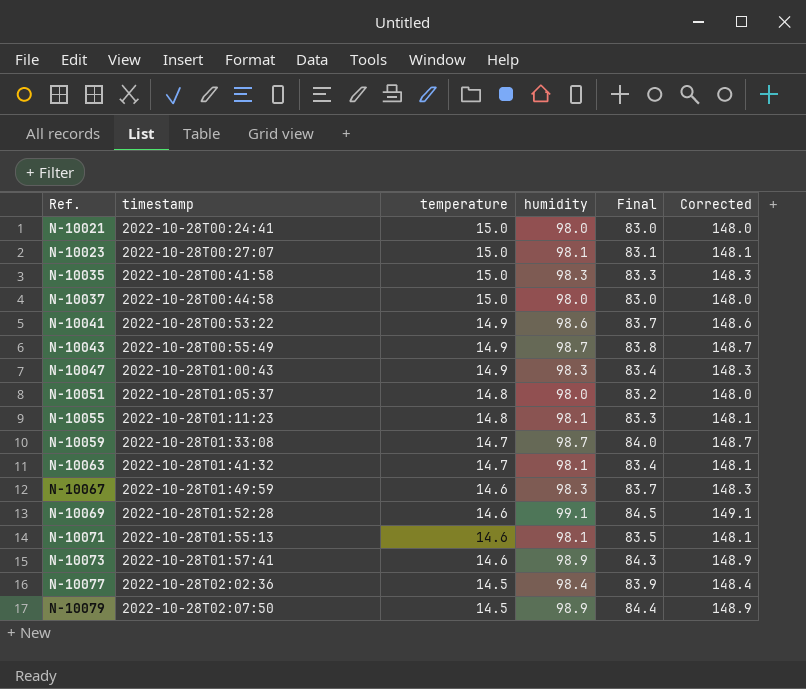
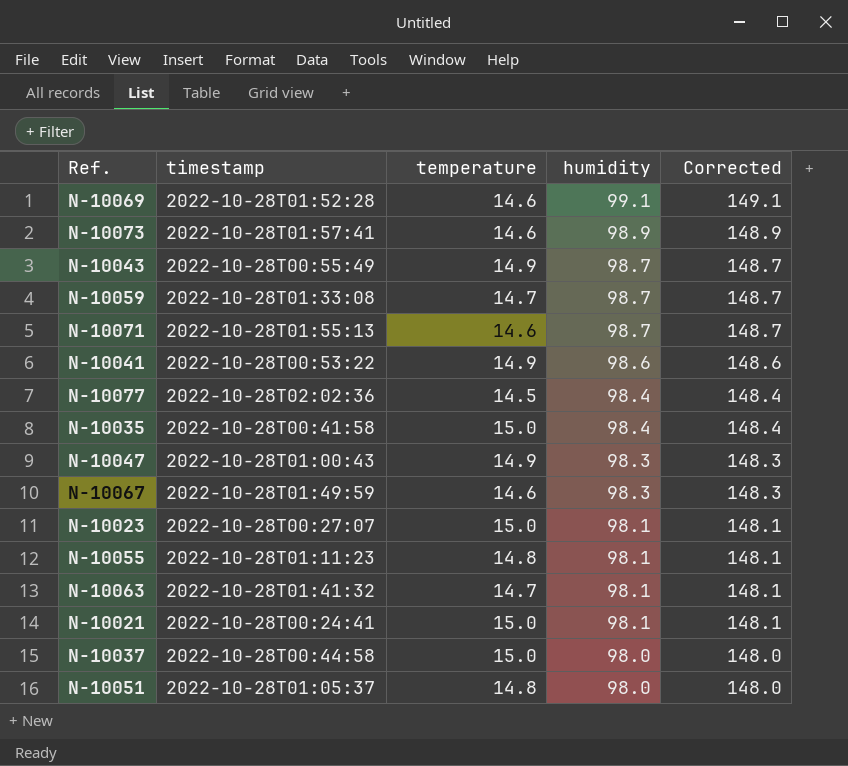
row order: Ref. ascending -> humidity descending
column Final | formula: [humidity] - [temperature] -> none
row N-10079: 2022-10-28T02:07:50 | 14.5 | 98.9 | 84.4 | 148.9 -> none
N-10071 | humidity: 98.1 -> 98.7
N-10071 | Corrected: 148.1 -> 148.7
N-10035 | humidity: 98.3 -> 98.4
N-10035 | Corrected: 148.3 -> 148.4
N-10021 | humidity: 98.0 -> 98.1
N-10021 | Corrected: 148.0 -> 148.1

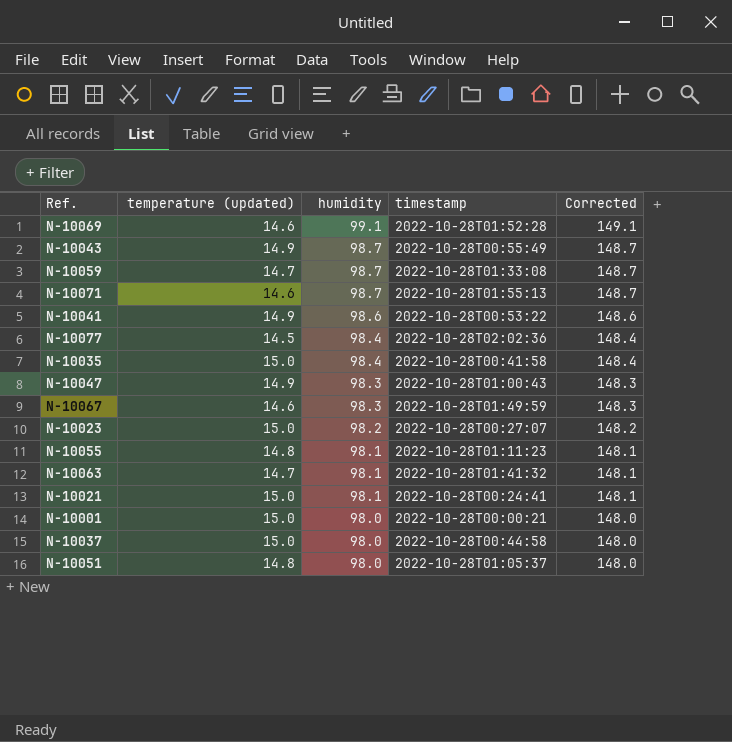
column name: temperature -> temperature (updated)
column timestamp | position: 2 -> 4
row N-10073: 2022-10-28T01:57:41 | 14.6 | 98.9 | 148.9 -> none
N-10023 | humidity: 98.1 -> 98.2
N-10023 | Corrected: 148.1 -> 148.2
row N-10001: none -> 15.0 | 98.0 | 2022-10-28T00:00:21 | 148.0

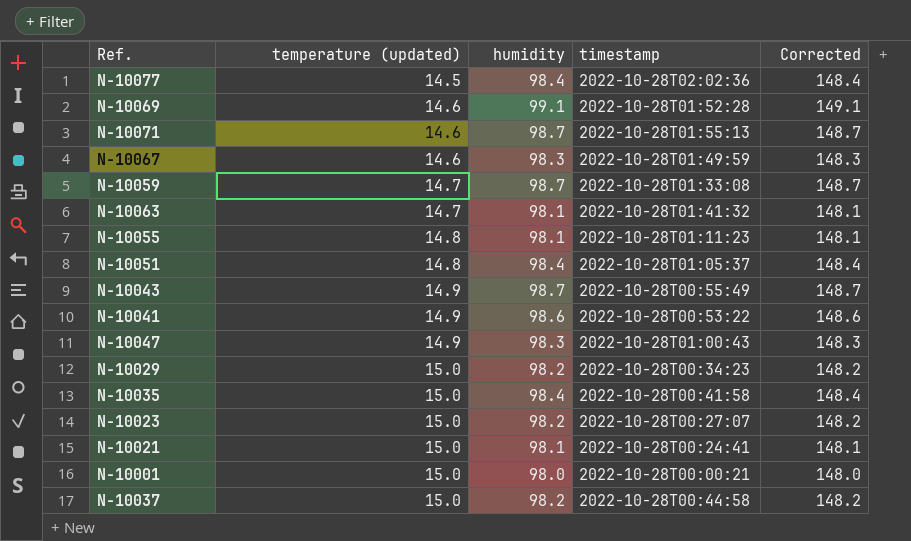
row order: humidity descending -> temperature (updated) ascending
N-10051 | humidity: 98.0 -> 98.4
N-10051 | Corrected: 148.0 -> 148.4
row N-10029: none -> 15.0 | 98.2 | 2022-10-28T00:34:23 | 148.2
N-10037 | humidity: 98.0 -> 98.2
N-10037 | Corrected: 148.0 -> 148.2

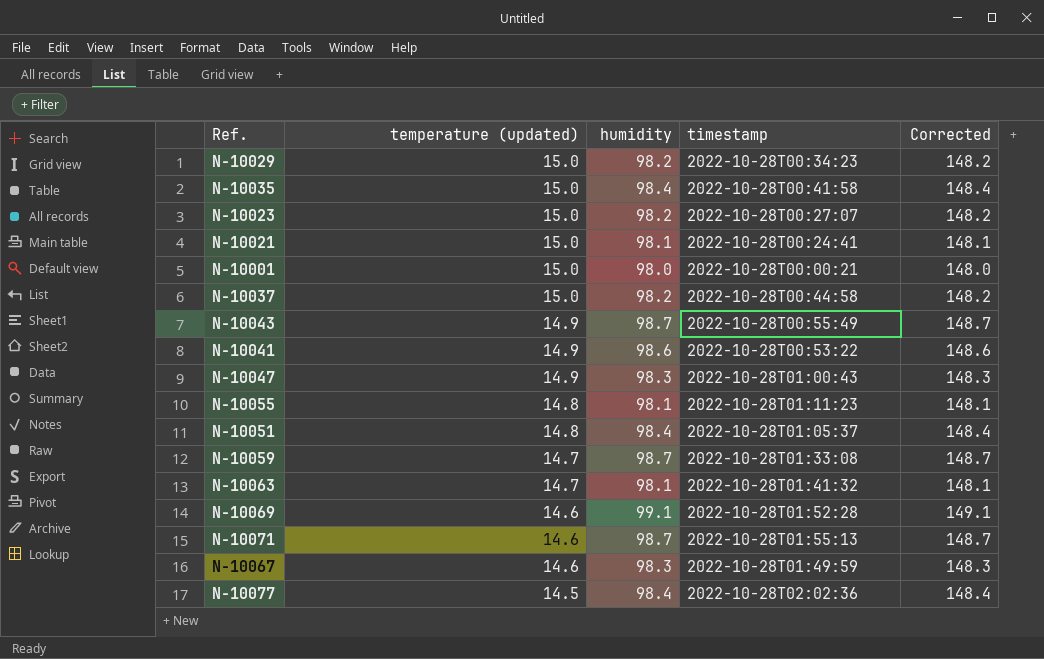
row order: temperature (updated) ascending -> temperature (updated) descending

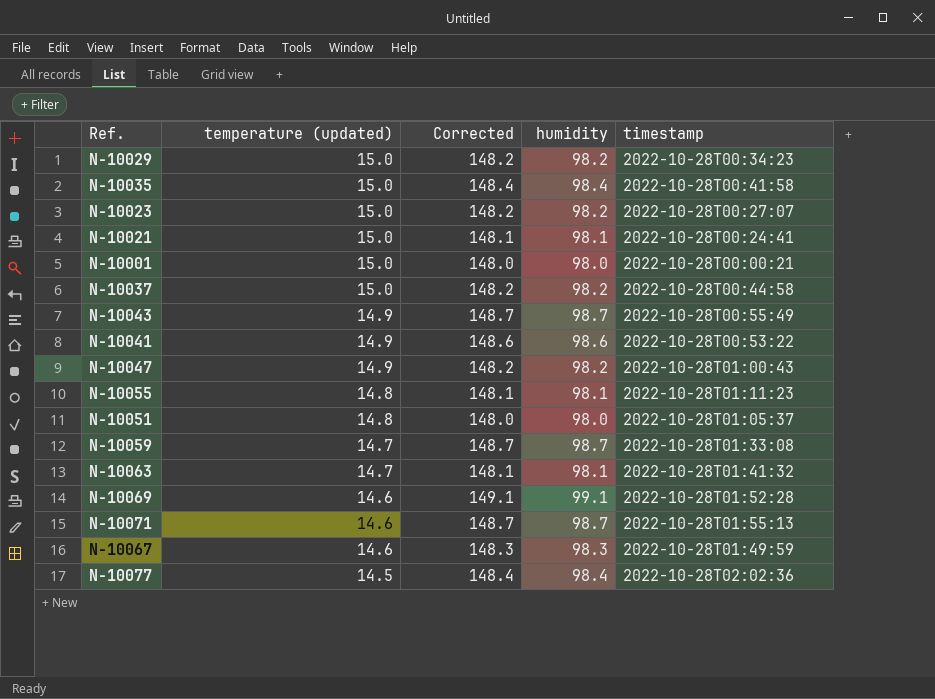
column Corrected | position: 5 -> 3
N-10047 | Corrected: 148.3 -> 148.2
N-10047 | humidity: 98.3 -> 98.2
N-10051 | Corrected: 148.4 -> 148.0
N-10051 | humidity: 98.4 -> 98.0

